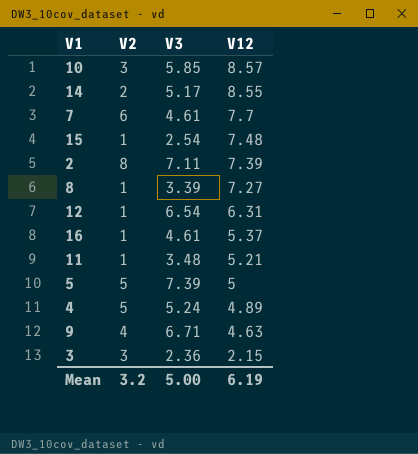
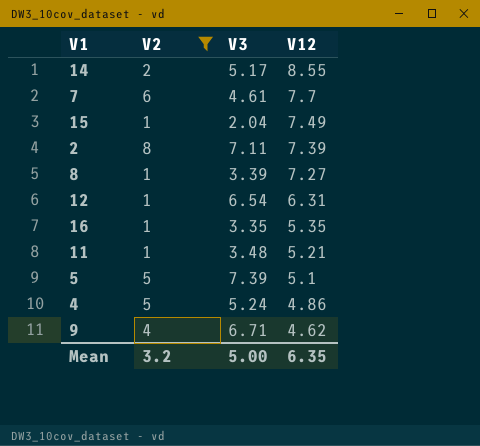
filter: none -> V2 != 3
15 | V3: 2.54 -> 2.04
15 | V12: 7.48 -> 7.49
16 | V3: 4.61 -> 3.35
16 | V12: 5.37 -> 5.35
5 | V12: 5 -> 5.1
4 | V12: 4.89 -> 4.86
9 | V12: 4.63 -> 4.62
Mean | V12: 6.19 -> 6.35

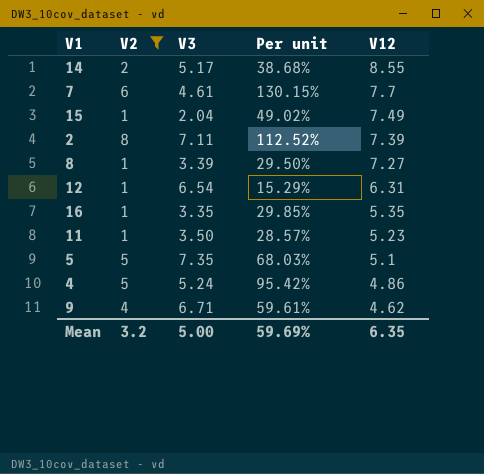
column Per unit | formula: none -> [V2] / [V3]
11 | V3: 3.48 -> 3.50
11 | V12: 5.21 -> 5.23
5 | V3: 7.39 -> 7.35

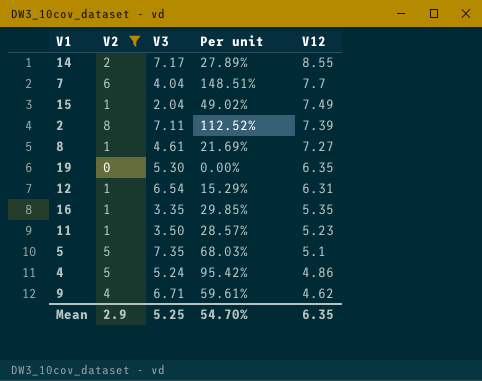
14 | V3: 5.17 -> 7.17
14 | Per unit: 38.68% -> 27.89%
7 | V3: 4.61 -> 4.04
7 | Per unit: 130.15% -> 148.51%
8 | V3: 3.39 -> 4.61
8 | Per unit: 29.50% -> 21.69%
row 19: none -> 0 | 5.30 | 0.00% | 6.35
Mean | V2: 3.2 -> 2.9
Mean | V3: 5.00 -> 5.25
Mean | Per unit: 59.69% -> 54.70%

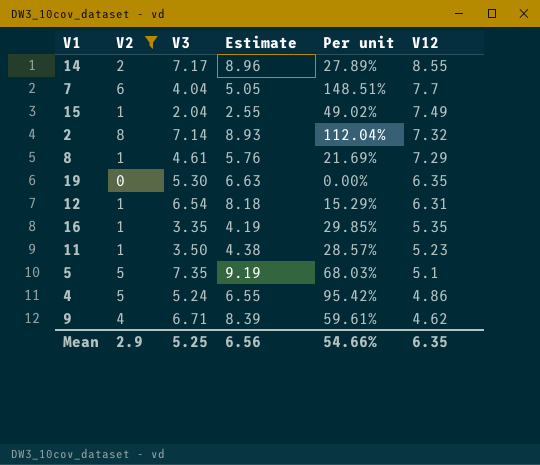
column Estimate | formula: none -> [V3] * 1.25
2 | V3: 7.11 -> 7.14
2 | Per unit: 112.52% -> 112.04%
2 | V12: 7.39 -> 7.32
8 | V12: 7.27 -> 7.29
Mean | Per unit: 54.70% -> 54.66%

